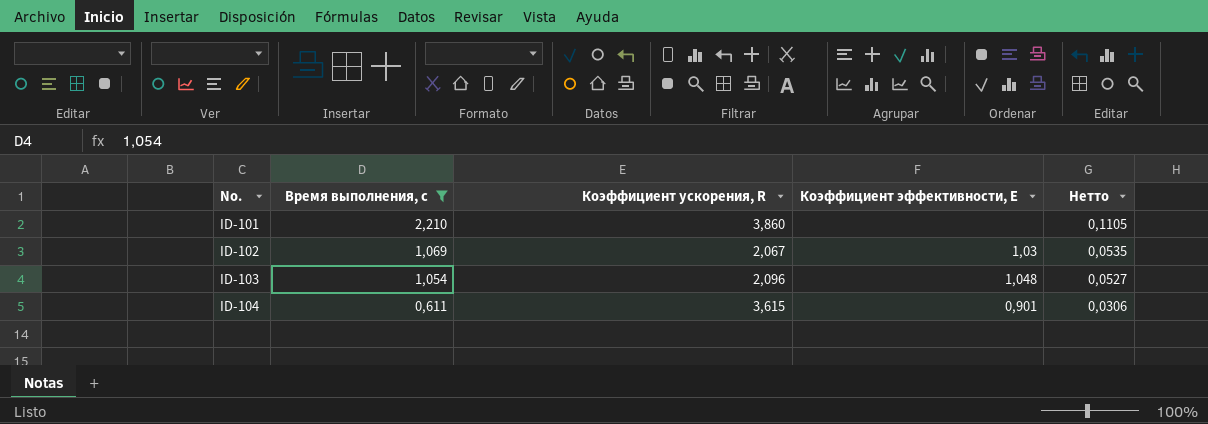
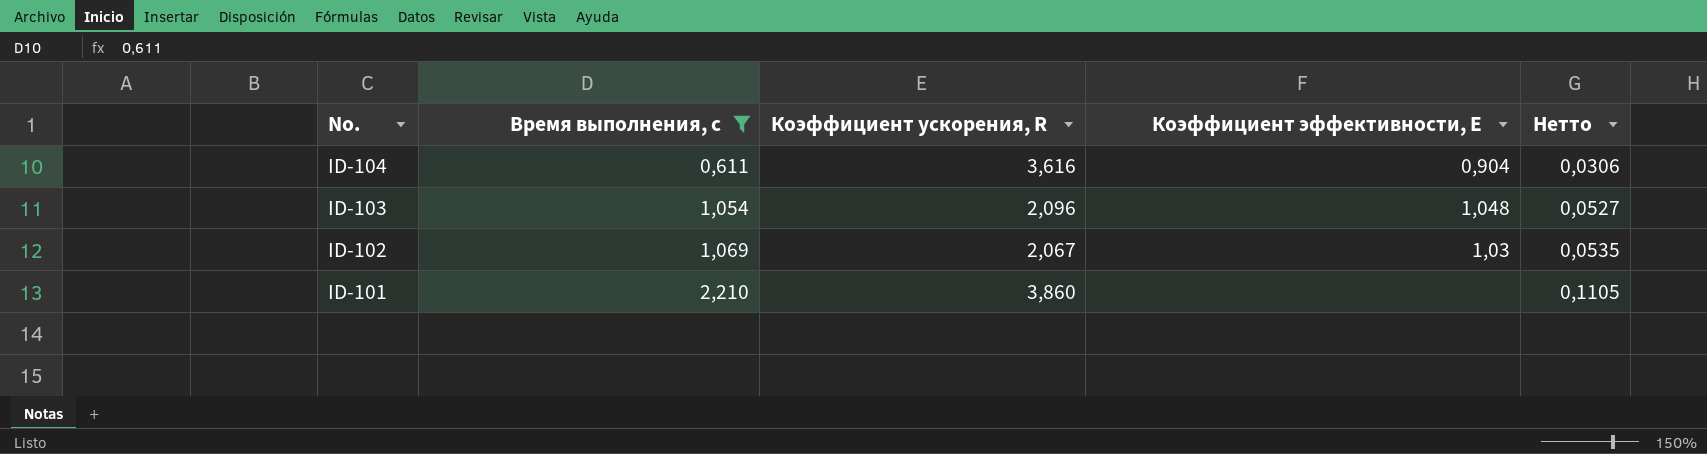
row order: No. ascending -> No. descending
ID-104 | Коэффициент ускорения, R: 3,615 -> 3,616
ID-104 | Коэффициент эффективности, E: 0,901 -> 0,904

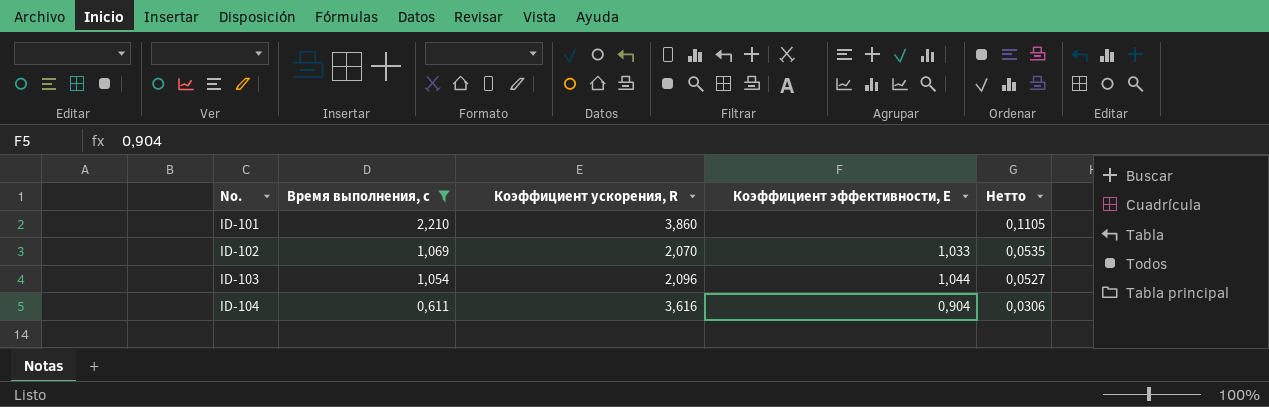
row order: No. descending -> No. ascending
ID-102 | Коэффициент ускорения, R: 2,067 -> 2,070
ID-102 | Коэффициент эффективности, E: 1,03 -> 1,033
ID-103 | Коэффициент эффективности, E: 1,048 -> 1,044

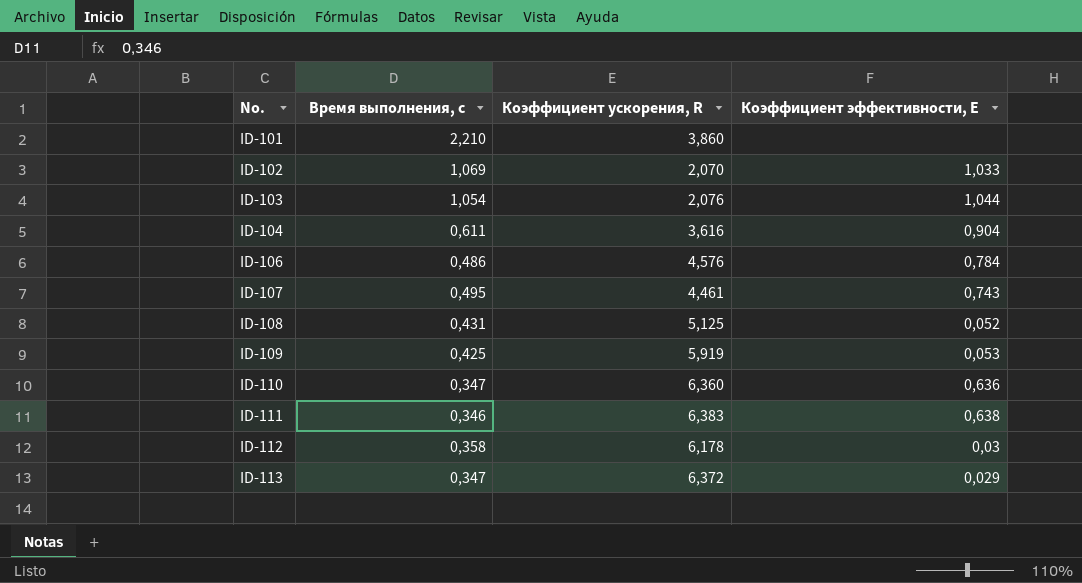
filter: Время выполнения, с >= 0,611 -> none
column Нетто | formula: [Время выполнения, с] * 0,05 -> none
ID-103 | Коэффициент ускорения, R: 2,096 -> 2,076

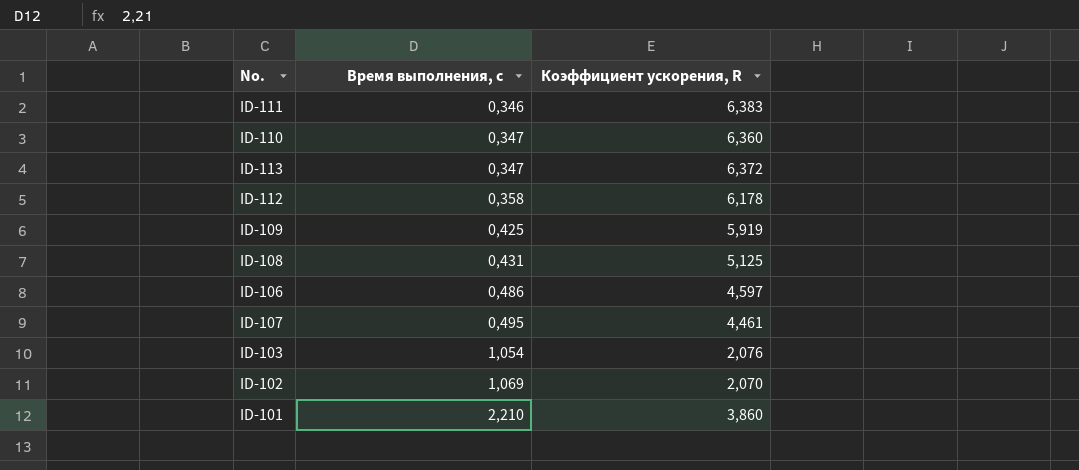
row order: No. ascending -> Время выполнения, с ascending
column Коэффициент эффективности, E | position: 4 -> none
row ID-104: 0,611 | 3,616 | 0,904 -> none
ID-106 | Коэффициент ускорения, R: 4,576 -> 4,597

